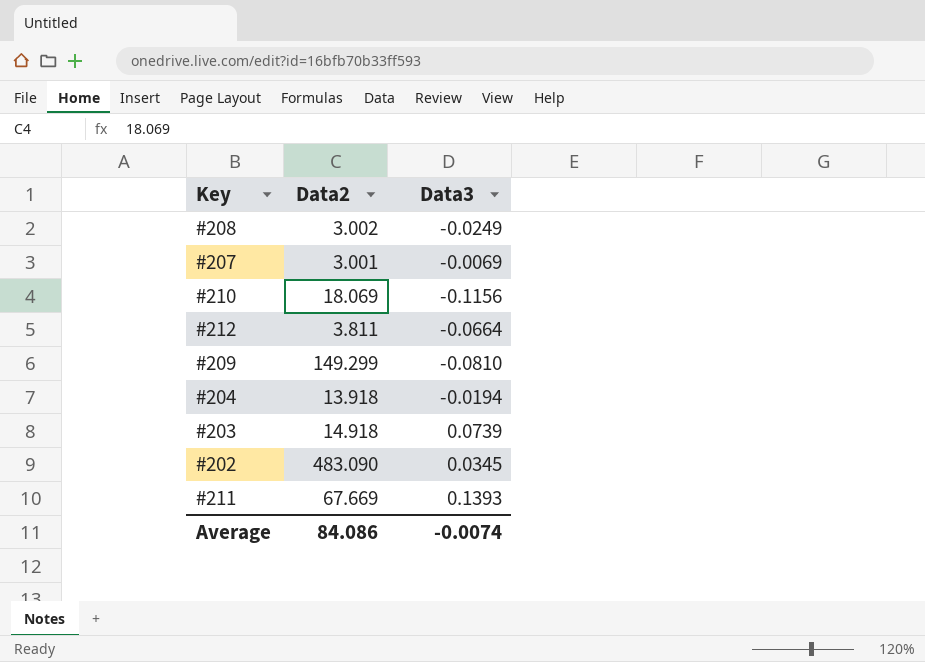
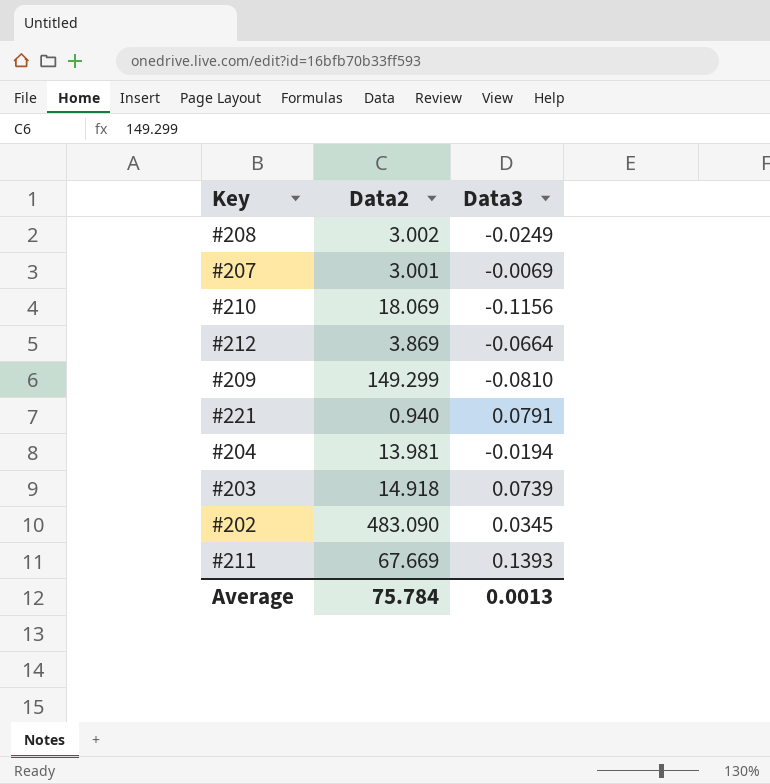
#212 | Data2: 3.811 -> 3.869
row #221: none -> 0.940 | 0.0791
#204 | Data2: 13.918 -> 13.981
Average | Data2: 84.086 -> 75.784
Average | Data3: -0.0074 -> 0.0013

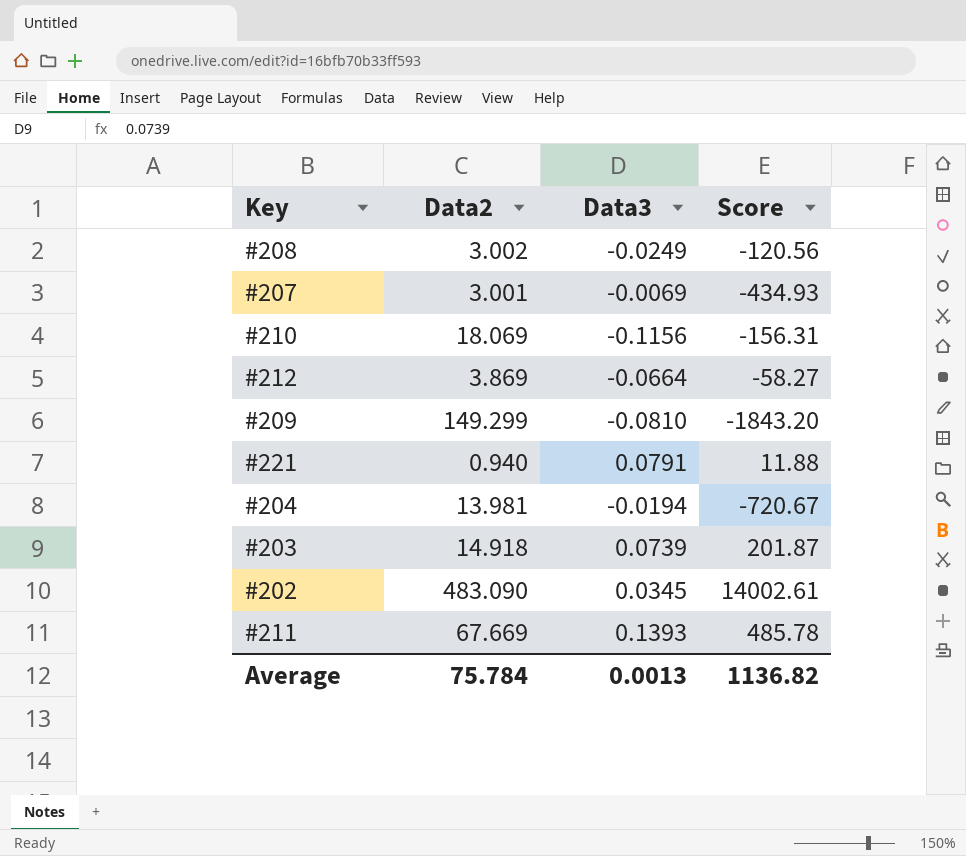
column Score | formula: none -> [Data2] / [Data3]

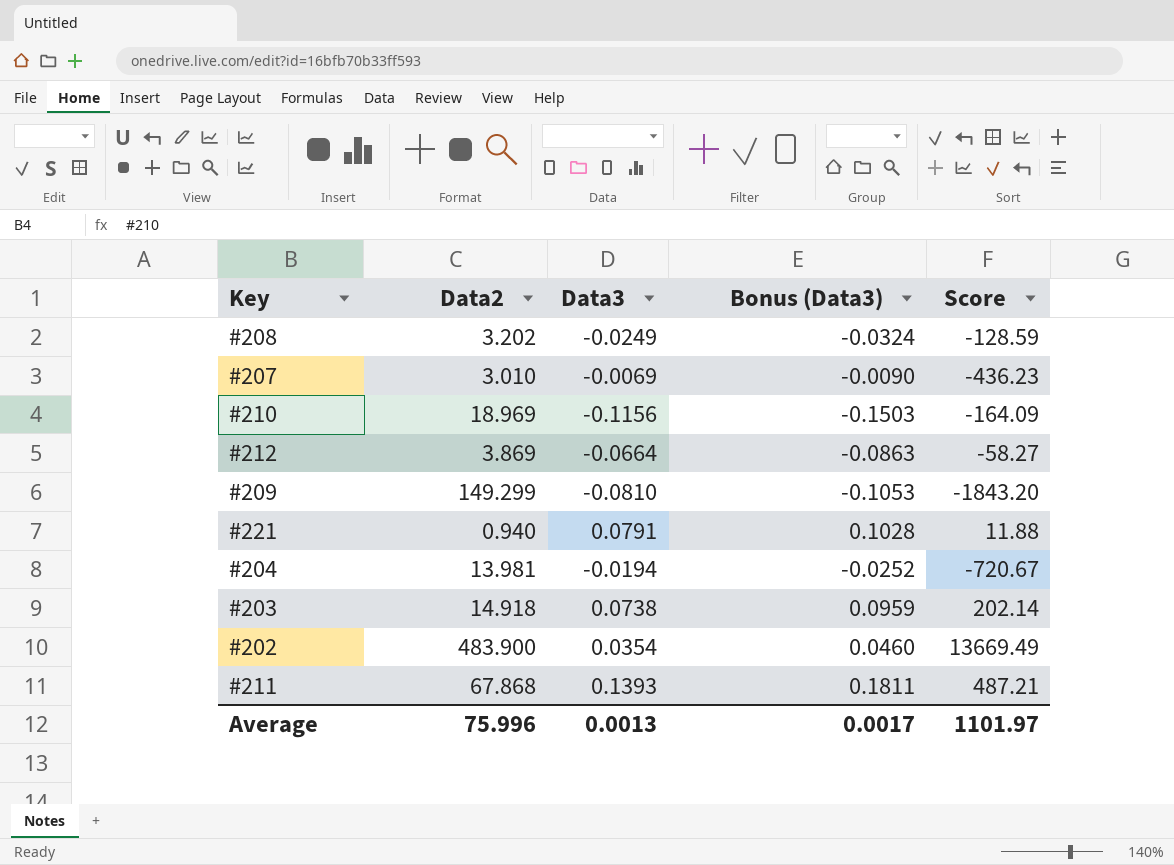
column Bonus (Data3) | formula: none -> [Data3] * 1.3
#208 | Data2: 3.002 -> 3.202
#208 | Score: -120.56 -> -128.59
#207 | Data2: 3.001 -> 3.010
#207 | Score: -434.93 -> -436.23
#210 | Data2: 18.069 -> 18.969
#210 | Score: -156.31 -> -164.09
#203 | Data3: 0.0739 -> 0.0738
#203 | Score: 201.87 -> 202.14
#202 | Data2: 483.090 -> 483.900
#202 | Data3: 0.0345 -> 0.0354
#202 | Score: 14002.61 -> 13669.49
#211 | Data2: 67.669 -> 67.868
#211 | Score: 485.78 -> 487.21
Average | Data2: 75.784 -> 75.996
Average | Score: 1136.82 -> 1101.97

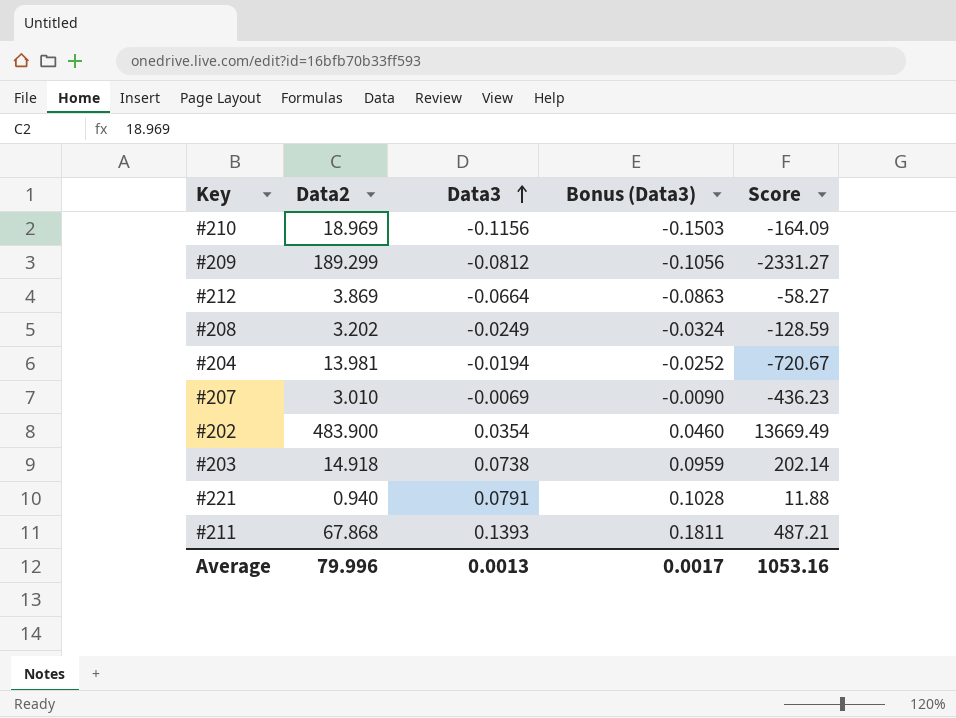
row order: none -> Data3 ascending
#209 | Data2: 149.299 -> 189.299
#209 | Data3: -0.0810 -> -0.0812
#209 | Bonus (Data3): -0.1053 -> -0.1056
#209 | Score: -1843.20 -> -2331.27
Average | Data2: 75.996 -> 79.996
Average | Score: 1101.97 -> 1053.16

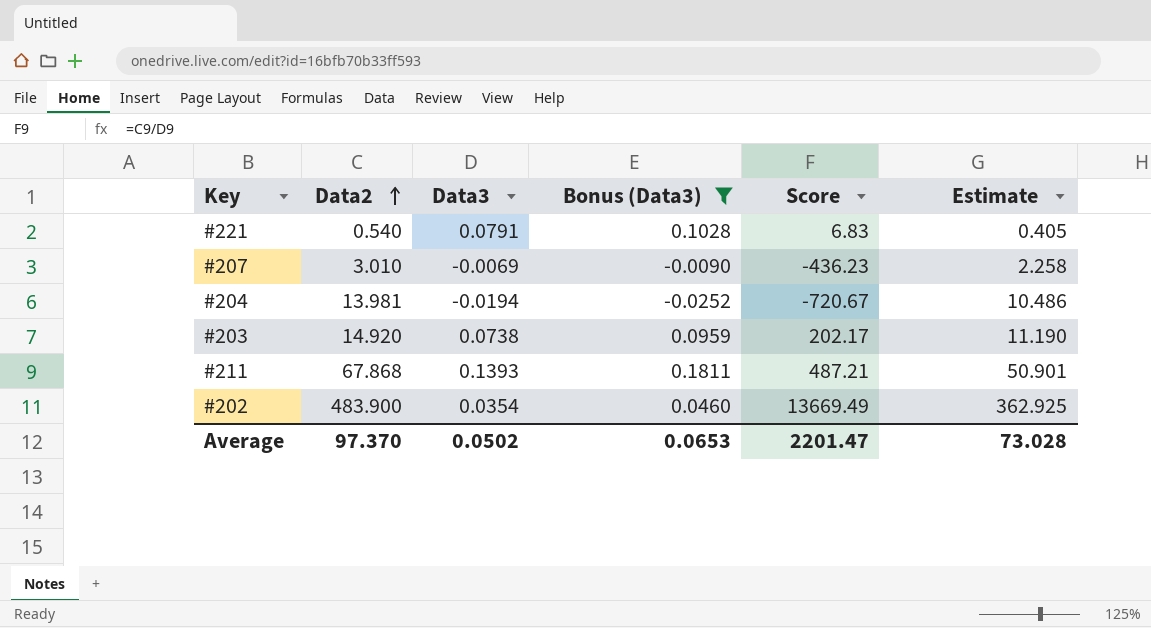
filter: none -> Bonus (Data3) >= -0.0252
row order: Data3 ascending -> Data2 ascending
column Estimate | formula: none -> [Data2] * 0.75
#221 | Data2: 0.940 -> 0.540
#221 | Score: 11.88 -> 6.83
#203 | Data2: 14.918 -> 14.920
#203 | Score: 202.14 -> 202.17
Average | Data2: 79.996 -> 97.370
Average | Data3: 0.0013 -> 0.0502
Average | Bonus (Data3): 0.0017 -> 0.0653
Average | Score: 1053.16 -> 2201.47

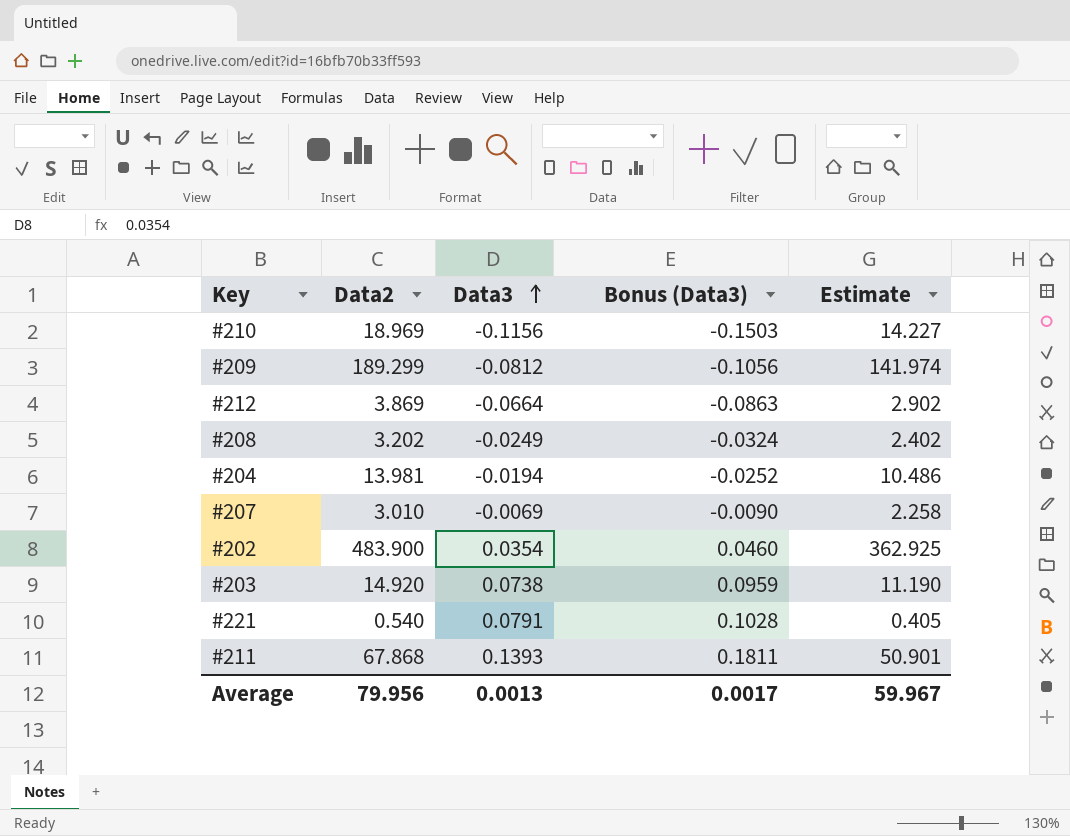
filter: Bonus (Data3) >= -0.0252 -> none
row order: Data2 ascending -> Data3 ascending
column Score | formula: [Data2] / [Data3] -> none
Average | Data2: 97.370 -> 79.956
Average | Data3: 0.0502 -> 0.0013
Average | Bonus (Data3): 0.0653 -> 0.0017
Average | Estimate: 73.028 -> 59.967

